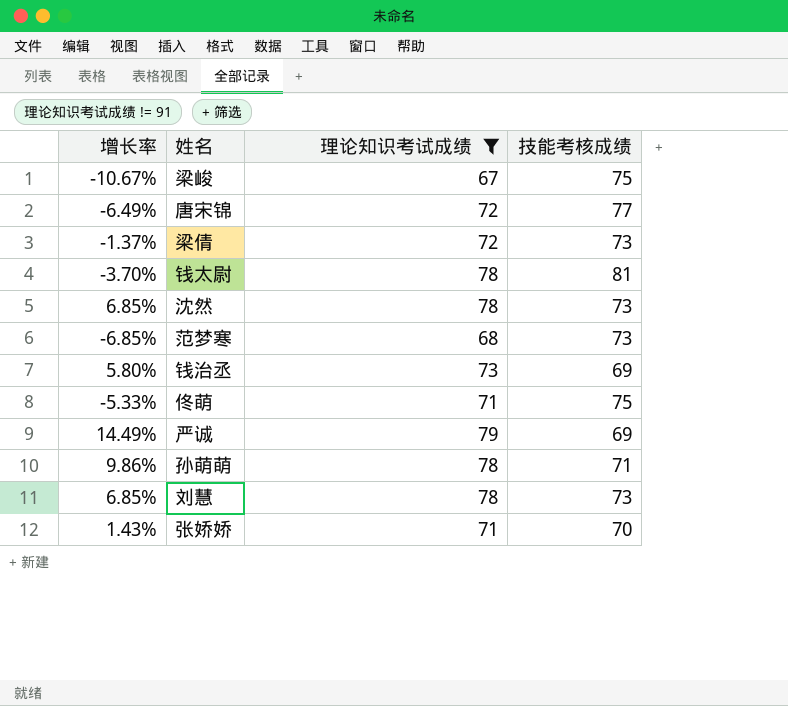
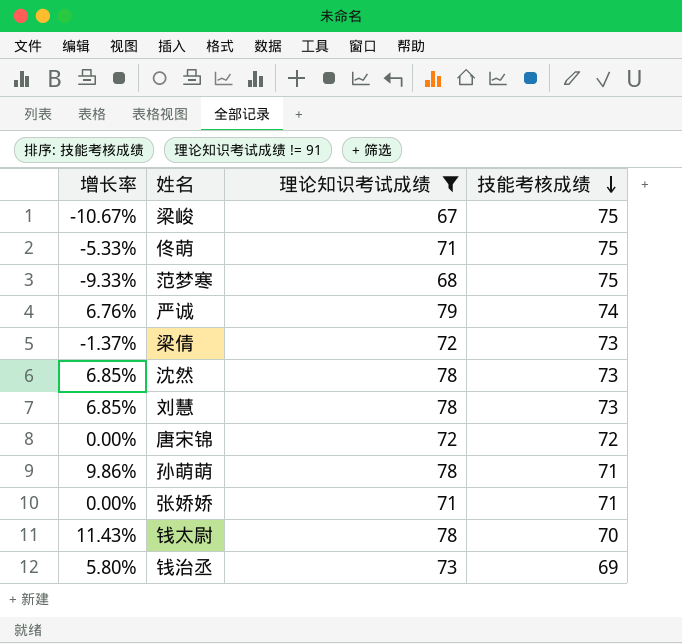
row order: none -> 技能考核成绩 descending
范梦寒 | 增长率: -6.85% -> -9.33%
范梦寒 | 技能考核成绩: 73 -> 75
严诚 | 增长率: 14.49% -> 6.76%
严诚 | 技能考核成绩: 69 -> 74
唐宋锦 | 增长率: -6.49% -> 0.00%
唐宋锦 | 技能考核成绩: 77 -> 72
张娇娇 | 增长率: 1.43% -> 0.00%
张娇娇 | 技能考核成绩: 70 -> 71
钱太尉 | 增长率: -3.70% -> 11.43%
钱太尉 | 技能考核成绩: 81 -> 70

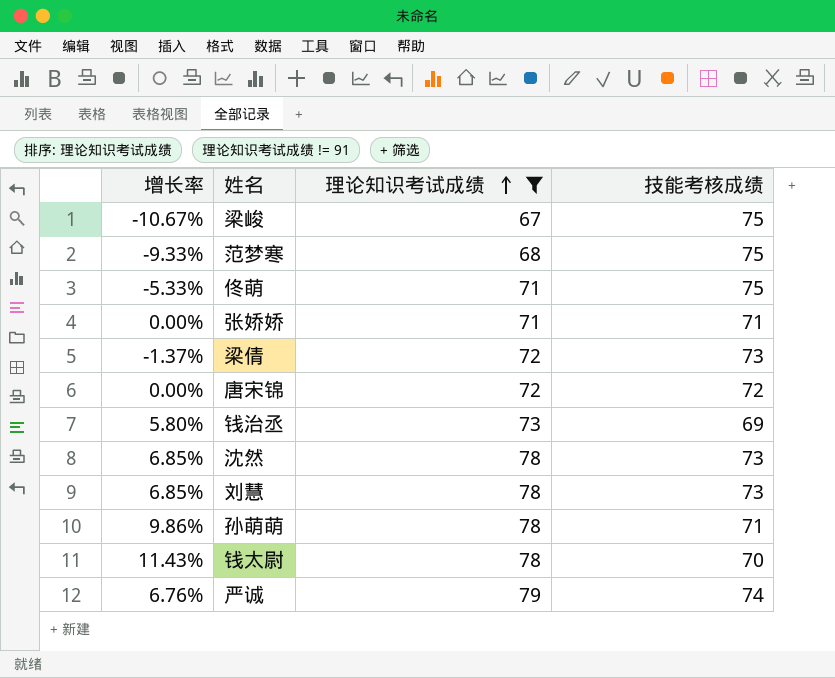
row order: 技能考核成绩 descending -> 理论知识考试成绩 ascending

